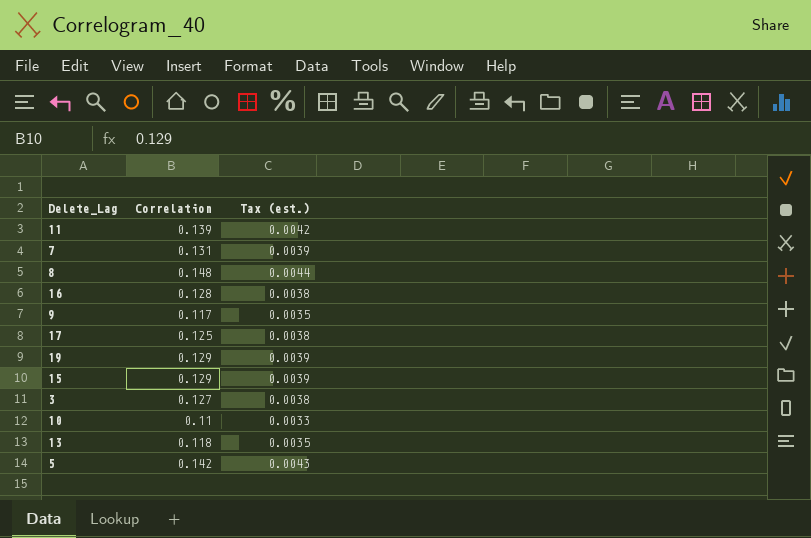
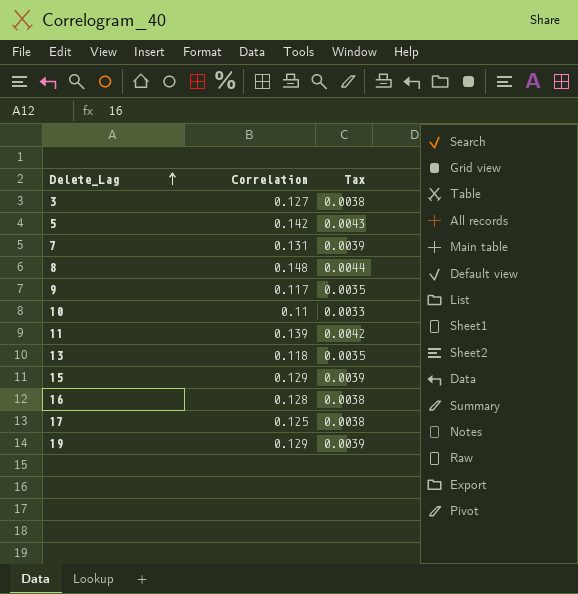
row order: none -> Delete_Lag ascending
column name: Tax (est.) -> Tax

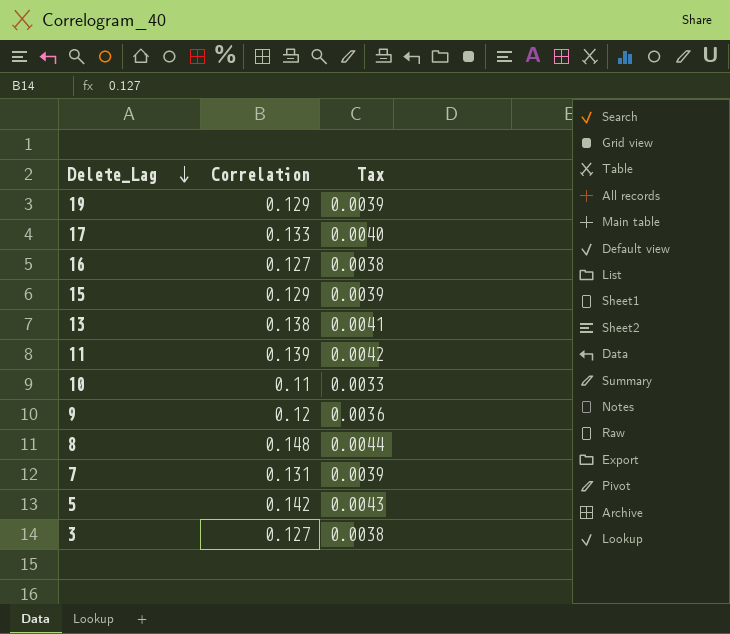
row order: Delete_Lag ascending -> Delete_Lag descending
17 | Correlation: 0.125 -> 0.133
17 | Tax: 0.0038 -> 0.0040
16 | Correlation: 0.128 -> 0.127
13 | Correlation: 0.118 -> 0.138
13 | Tax: 0.0035 -> 0.0041
9 | Correlation: 0.117 -> 0.12
9 | Tax: 0.0035 -> 0.0036

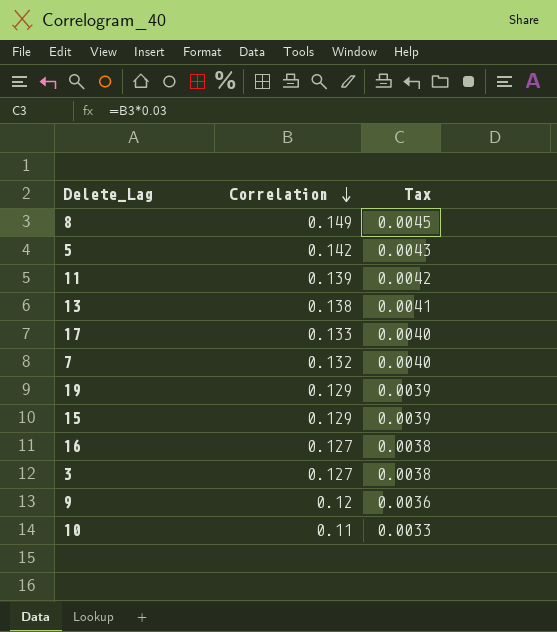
row order: Delete_Lag descending -> Correlation descending
8 | Correlation: 0.148 -> 0.149
8 | Tax: 0.0044 -> 0.0045
7 | Correlation: 0.131 -> 0.132
7 | Tax: 0.0039 -> 0.0040

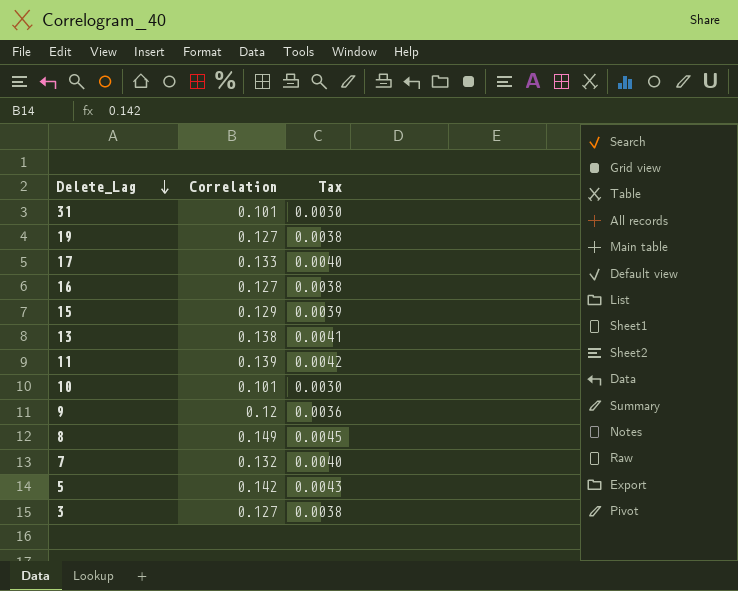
row order: Correlation descending -> Delete_Lag descending
row 31: none -> 0.101 | 0.0030
19 | Correlation: 0.129 -> 0.127
19 | Tax: 0.0039 -> 0.0038
10 | Correlation: 0.11 -> 0.101
10 | Tax: 0.0033 -> 0.0030

